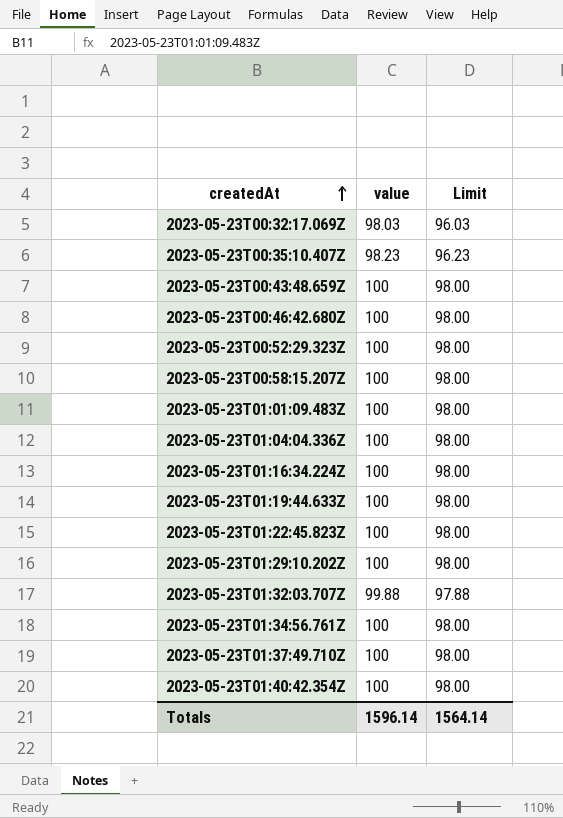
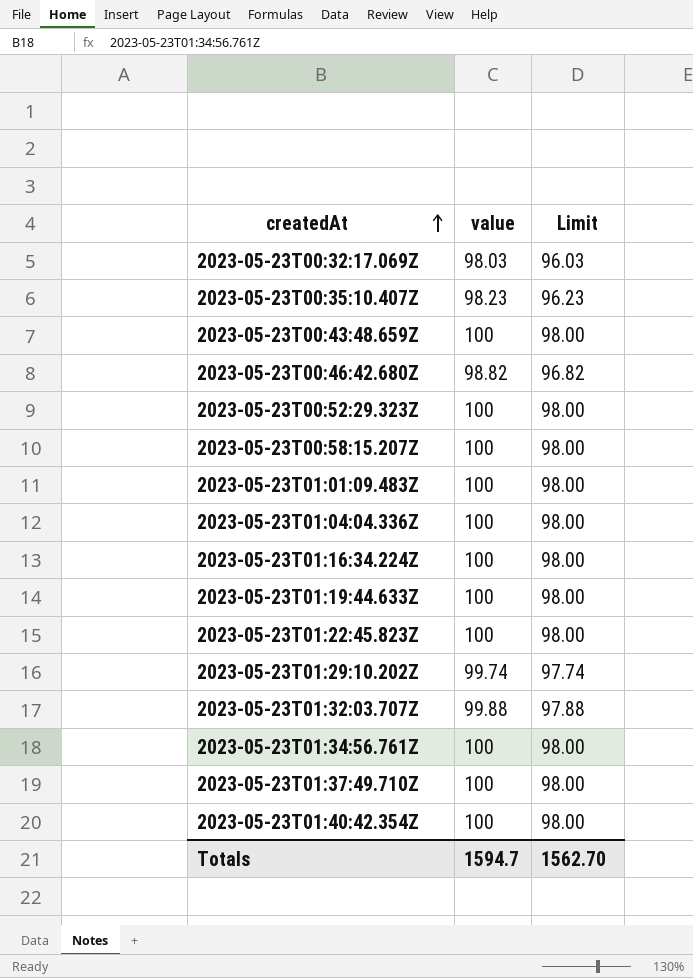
2023-05-23T00:46:42.680Z | value: 100 -> 98.82
2023-05-23T00:46:42.680Z | Limit: 98.00 -> 96.82
2023-05-23T01:29:10.202Z | value: 100 -> 99.74
2023-05-23T01:29:10.202Z | Limit: 98.00 -> 97.74
Totals | value: 1596.14 -> 1594.7
Totals | Limit: 1564.14 -> 1562.70

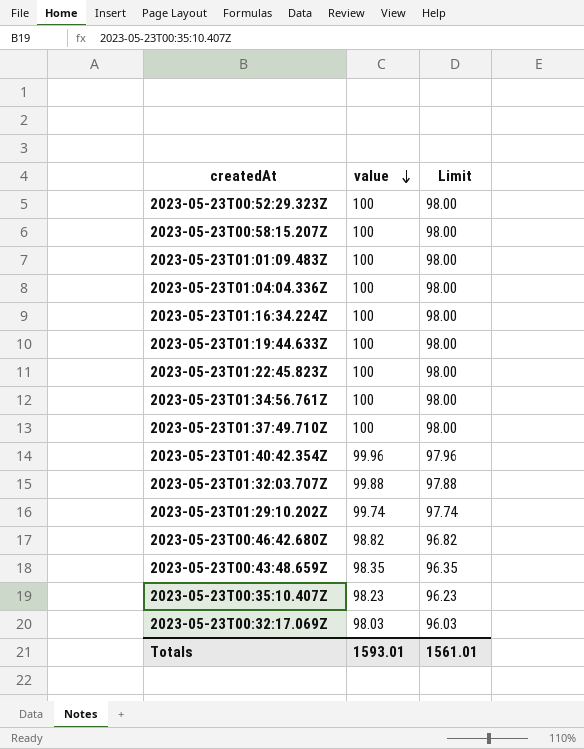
row order: createdAt ascending -> value descending
2023-05-23T01:40:42.354Z | value: 100 -> 99.96
2023-05-23T01:40:42.354Z | Limit: 98.00 -> 97.96
2023-05-23T00:43:48.659Z | value: 100 -> 98.35
2023-05-23T00:43:48.659Z | Limit: 98.00 -> 96.35
Totals | value: 1594.7 -> 1593.01
Totals | Limit: 1562.70 -> 1561.01

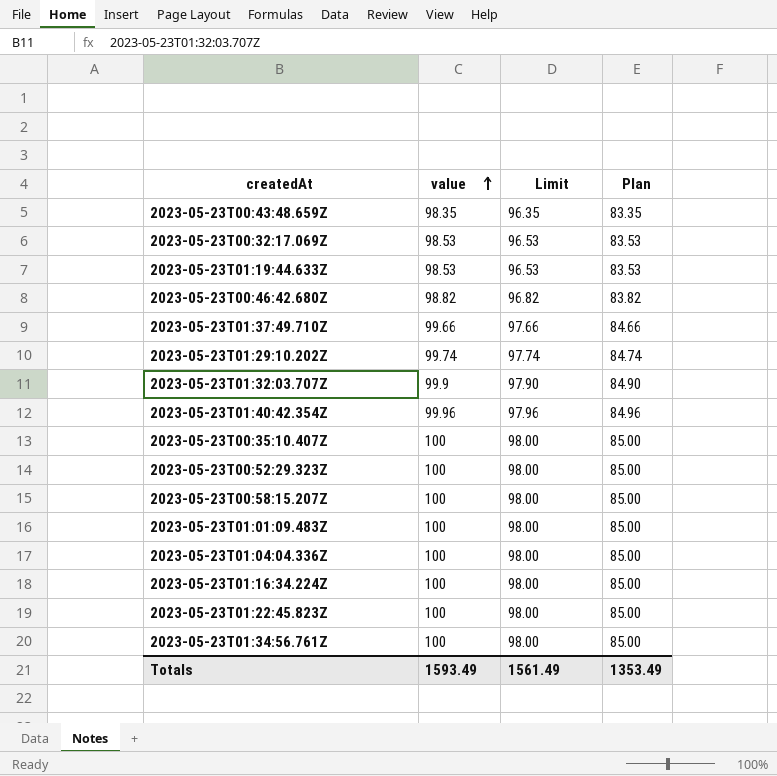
row order: value descending -> value ascending
column Plan | formula: none -> [value] - 15
2023-05-23T00:32:17.069Z | value: 98.03 -> 98.53
2023-05-23T00:32:17.069Z | Limit: 96.03 -> 96.53
2023-05-23T01:19:44.633Z | value: 100 -> 98.53
2023-05-23T01:19:44.633Z | Limit: 98.00 -> 96.53
2023-05-23T01:37:49.710Z | value: 100 -> 99.66
2023-05-23T01:37:49.710Z | Limit: 98.00 -> 97.66
2023-05-23T01:32:03.707Z | value: 99.88 -> 99.9
2023-05-23T01:32:03.707Z | Limit: 97.88 -> 97.90
2023-05-23T00:35:10.407Z | value: 98.23 -> 100
2023-05-23T00:35:10.407Z | Limit: 96.23 -> 98.00
Totals | value: 1593.01 -> 1593.49
Totals | Limit: 1561.01 -> 1561.49

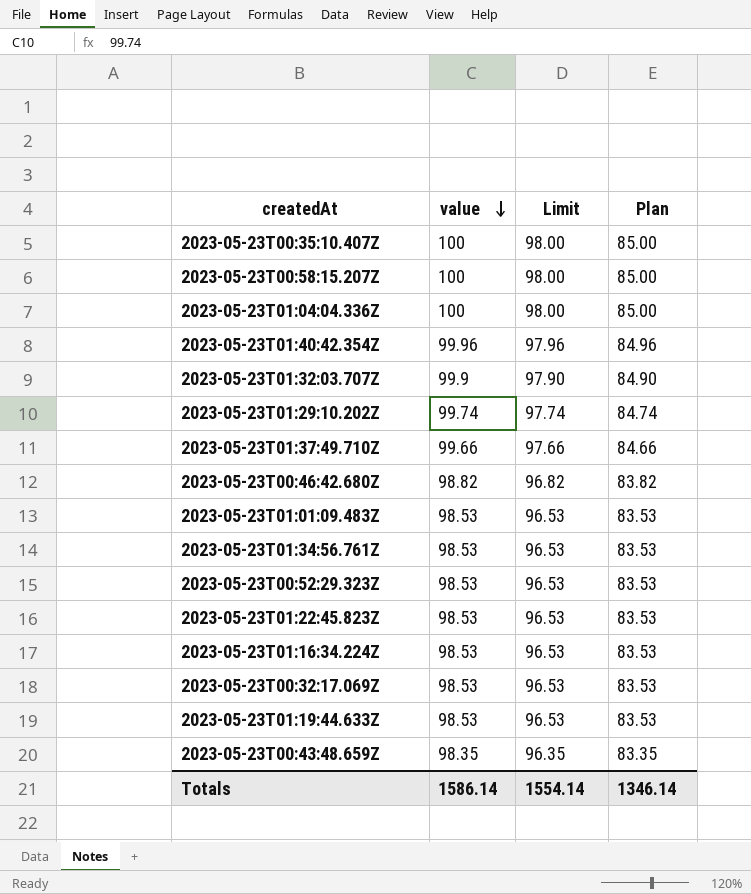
row order: value ascending -> value descending
2023-05-23T01:01:09.483Z | value: 100 -> 98.53
2023-05-23T01:01:09.483Z | Limit: 98.00 -> 96.53
2023-05-23T01:01:09.483Z | Plan: 85.00 -> 83.53
2023-05-23T01:34:56.761Z | value: 100 -> 98.53
2023-05-23T01:34:56.761Z | Limit: 98.00 -> 96.53
2023-05-23T01:34:56.761Z | Plan: 85.00 -> 83.53
2023-05-23T00:52:29.323Z | value: 100 -> 98.53
2023-05-23T00:52:29.323Z | Limit: 98.00 -> 96.53
2023-05-23T00:52:29.323Z | Plan: 85.00 -> 83.53
2023-05-23T01:22:45.823Z | value: 100 -> 98.53
2023-05-23T01:22:45.823Z | Limit: 98.00 -> 96.53
2023-05-23T01:22:45.823Z | Plan: 85.00 -> 83.53
2023-05-23T01:16:34.224Z | value: 100 -> 98.53
2023-05-23T01:16:34.224Z | Limit: 98.00 -> 96.53
2023-05-23T01:16:34.224Z | Plan: 85.00 -> 83.53
Totals | value: 1593.49 -> 1586.14
Totals | Limit: 1561.49 -> 1554.14
Totals | Plan: 1353.49 -> 1346.14

